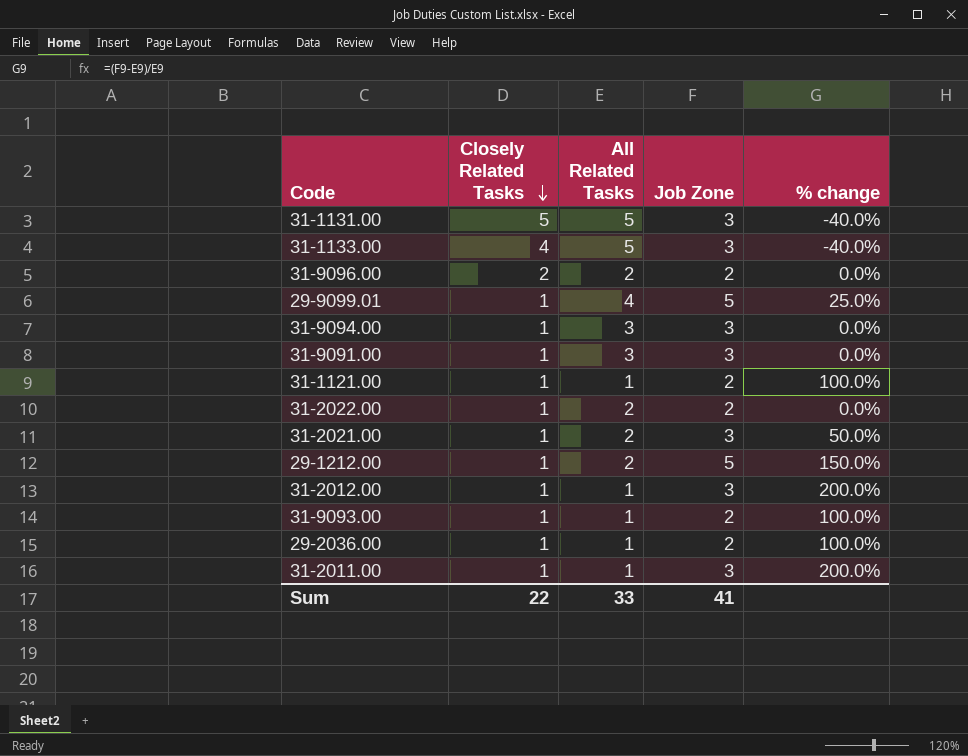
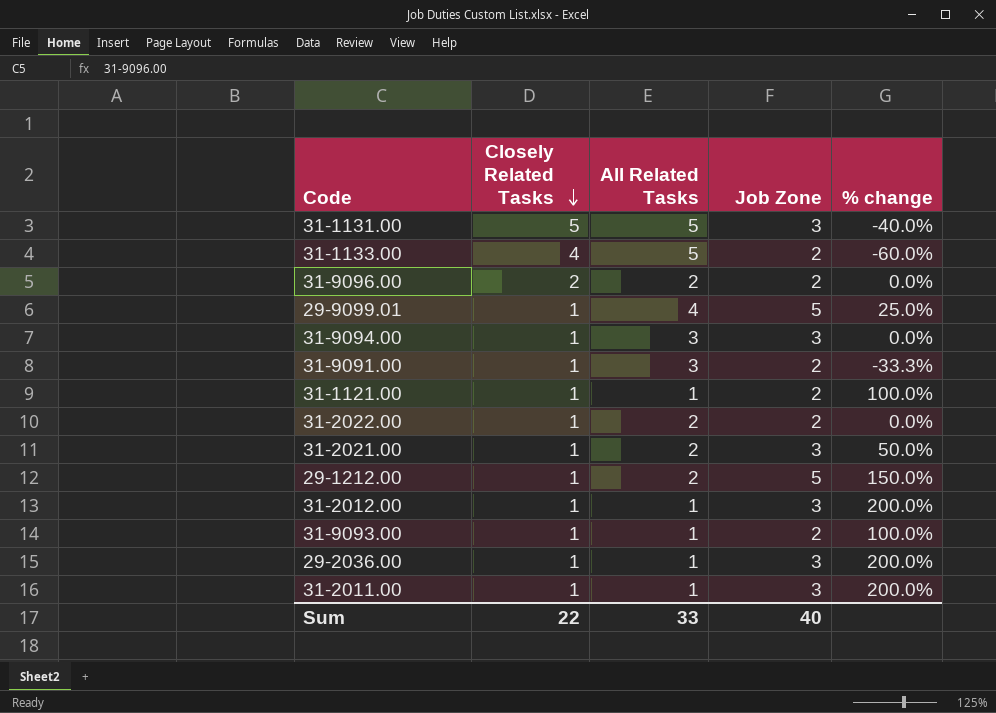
31-1133.00 | Job Zone: 3 -> 2
31-1133.00 | % change: -40.0% -> -60.0%
31-9091.00 | Job Zone: 3 -> 2
31-9091.00 | % change: 0.0% -> -33.3%
29-2036.00 | Job Zone: 2 -> 3
29-2036.00 | % change: 100.0% -> 200.0%
Sum | Job Zone: 41 -> 40

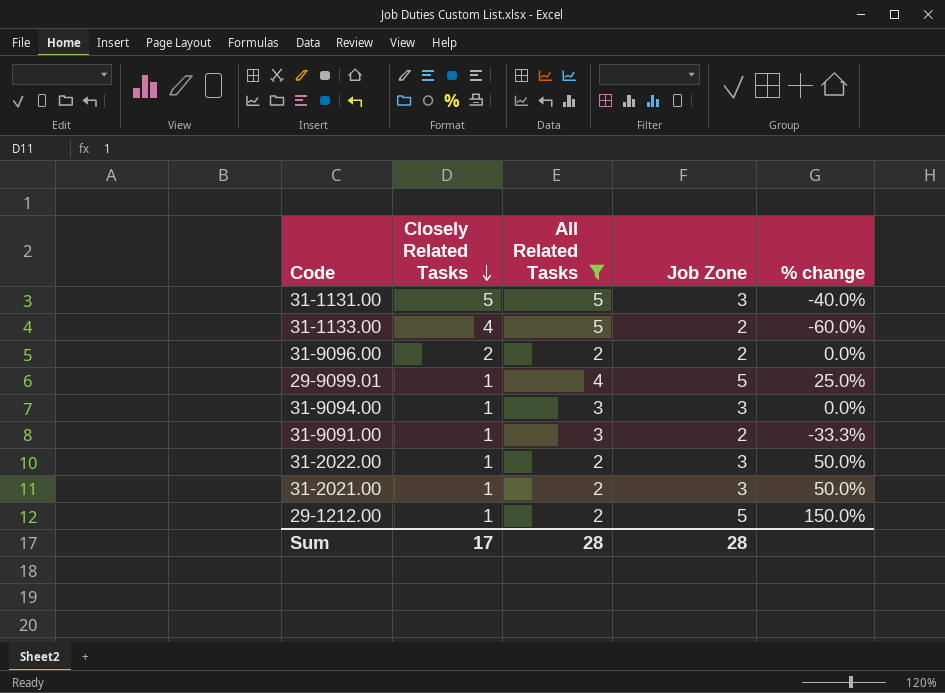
filter: none -> All Related Tasks != 1
31-2022.00 | Job Zone: 2 -> 3
31-2022.00 | % change: 0.0% -> 50.0%
Sum | Closely Related Tasks: 22 -> 17
Sum | All Related Tasks: 33 -> 28
Sum | Job Zone: 40 -> 28

